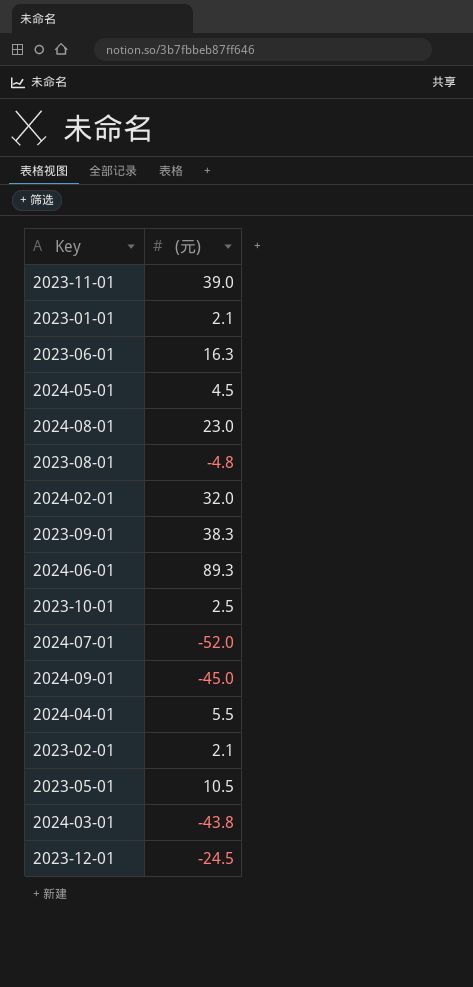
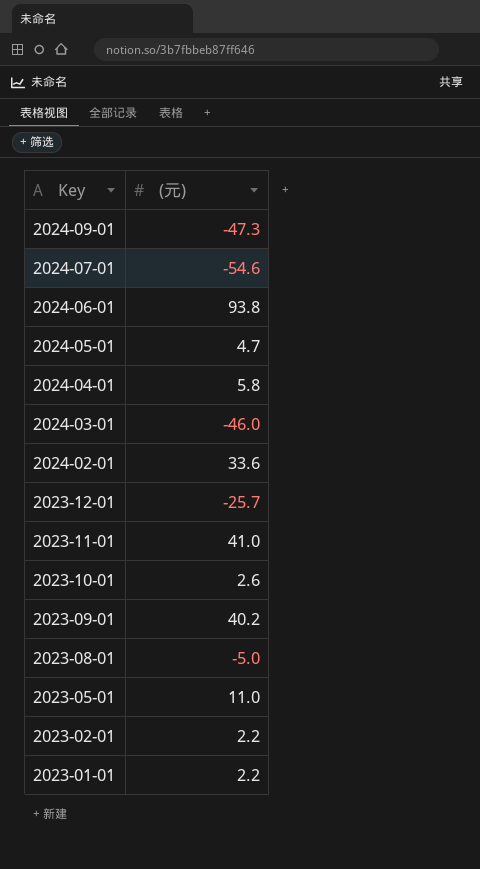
row order: none -> Key descending
row 2023-06-01: 16.3 -> none
row 2024-08-01: 23.0 -> none
2024-09-01 | (元): -45.0 -> -47.3
2024-07-01 | (元): -52.0 -> -54.6
2024-06-01 | (元): 89.3 -> 93.8
2024-05-01 | (元): 4.5 -> 4.7
2024-04-01 | (元): 5.5 -> 5.8
2024-03-01 | (元): -43.8 -> -46.0
2024-02-01 | (元): 32.0 -> 33.6
2023-12-01 | (元): -24.5 -> -25.7
2023-11-01 | (元): 39.0 -> 41.0
2023-10-01 | (元): 2.5 -> 2.6
2023-09-01 | (元): 38.3 -> 40.2
2023-08-01 | (元): -4.8 -> -5.0
2023-05-01 | (元): 10.5 -> 11.0
2023-02-01 | (元): 2.1 -> 2.2
2023-01-01 | (元): 2.1 -> 2.2

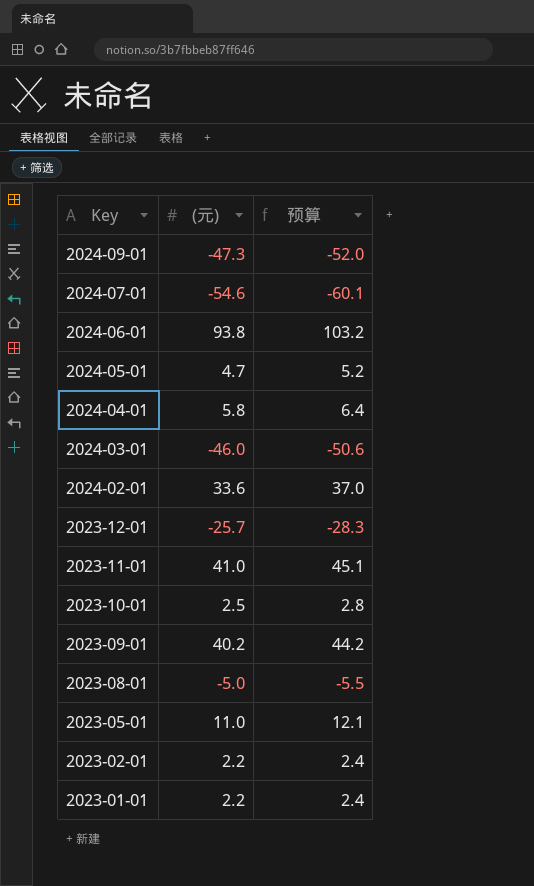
column 预算 | formula: none -> [(元)] * 1.1
2023-10-01 | (元): 2.6 -> 2.5

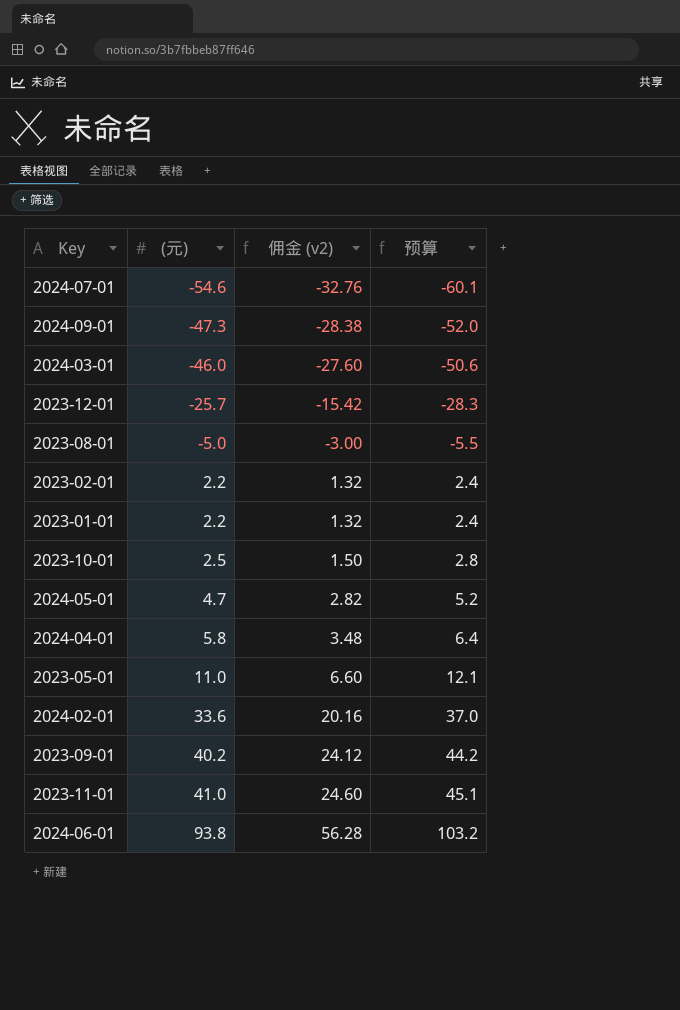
row order: Key descending -> (元) ascending
column 佣金 (v2) | formula: none -> [(元)] * 0.6

